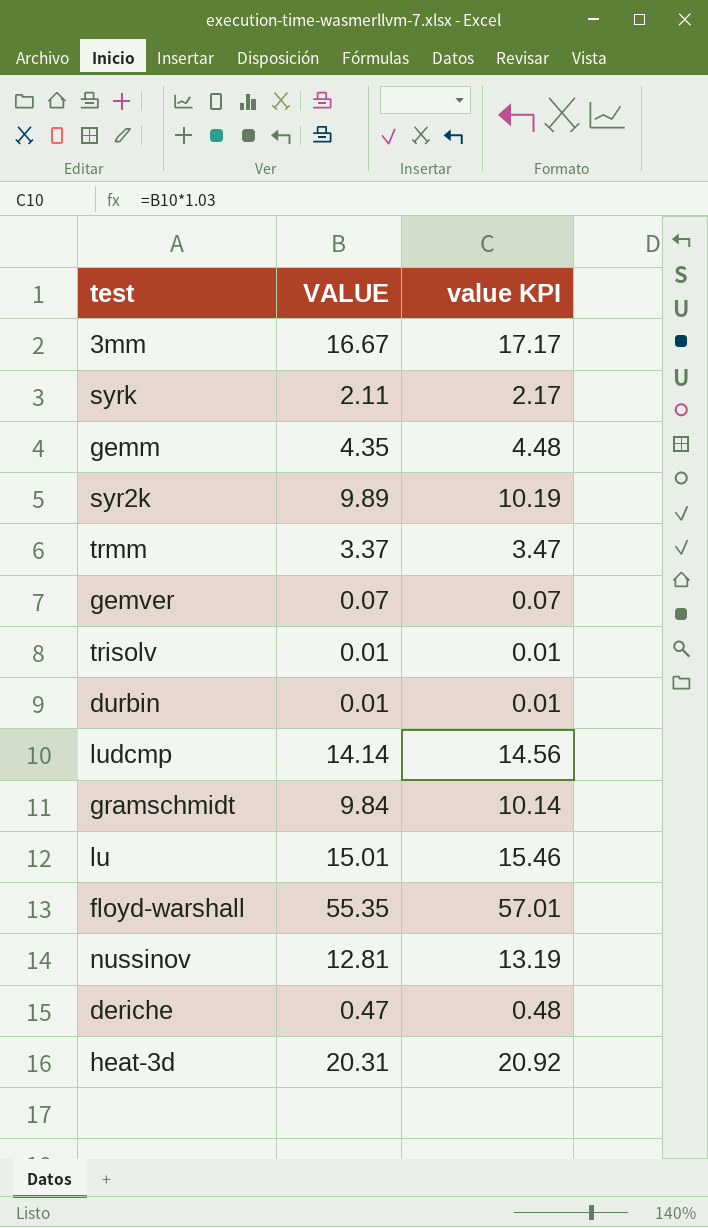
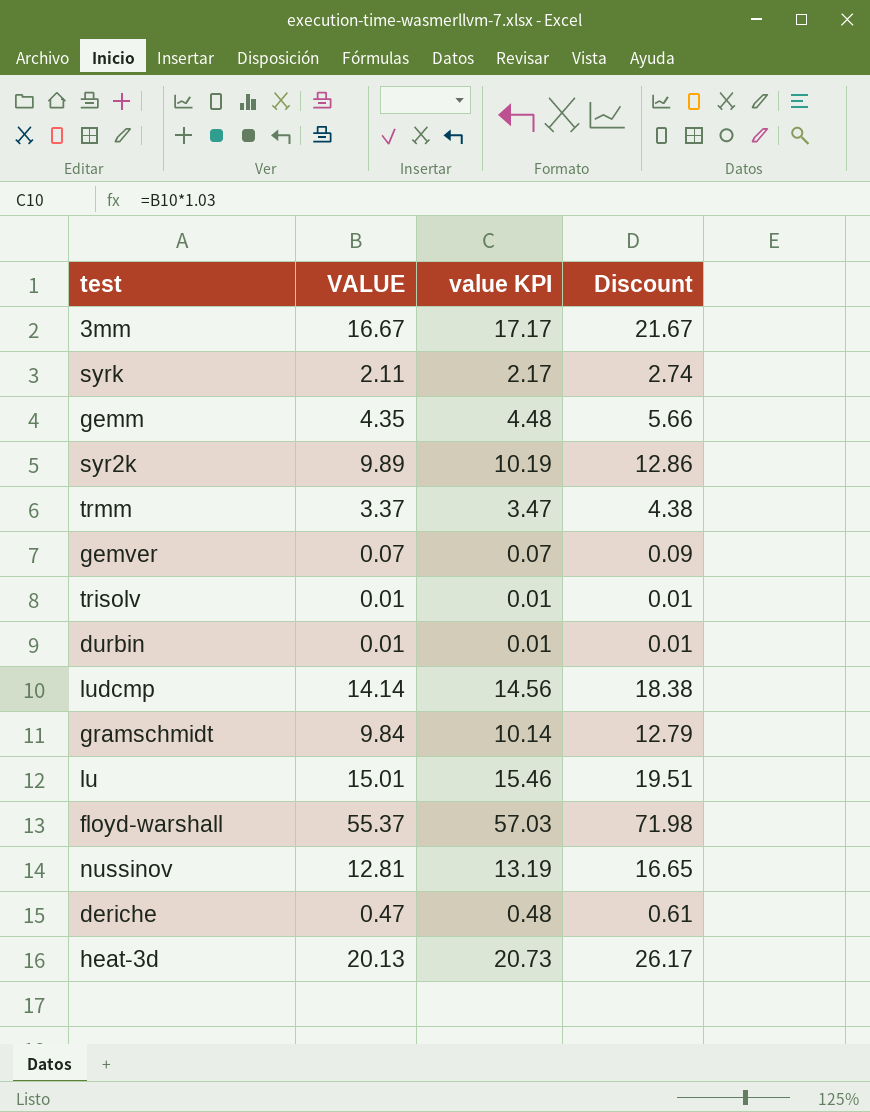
column Discount | formula: none -> [VALUE] * 1.3
floyd-warshall | VALUE: 55.35 -> 55.37
floyd-warshall | value KPI: 57.01 -> 57.03
heat-3d | VALUE: 20.31 -> 20.13
heat-3d | value KPI: 20.92 -> 20.73

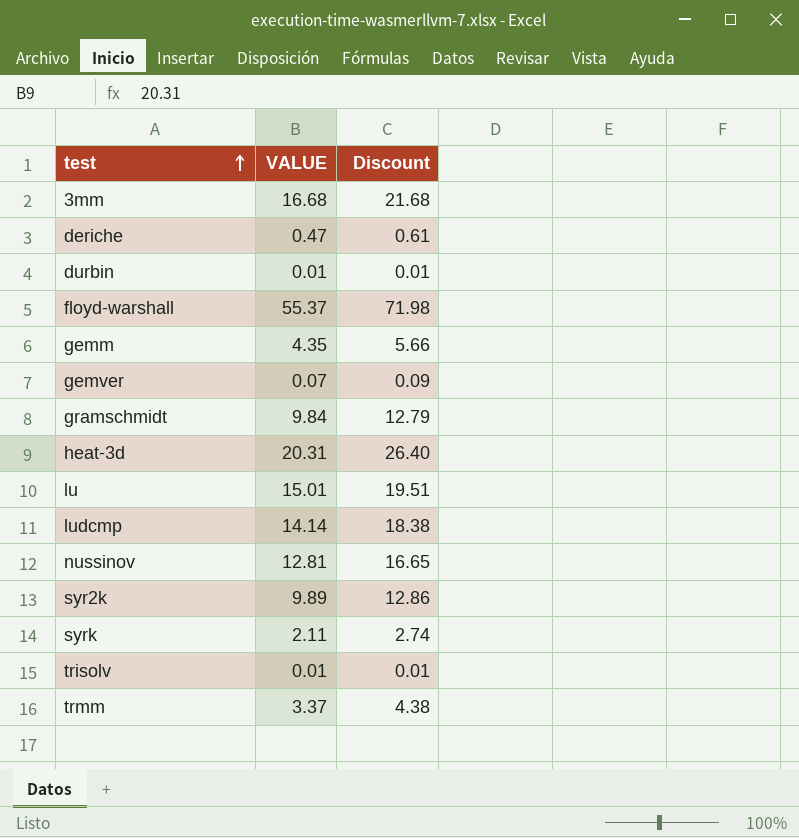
row order: none -> test ascending
column value KPI | formula: [VALUE] * 1.03 -> none
3mm | VALUE: 16.67 -> 16.68
3mm | Discount: 21.67 -> 21.68
heat-3d | VALUE: 20.13 -> 20.31
heat-3d | Discount: 26.17 -> 26.40

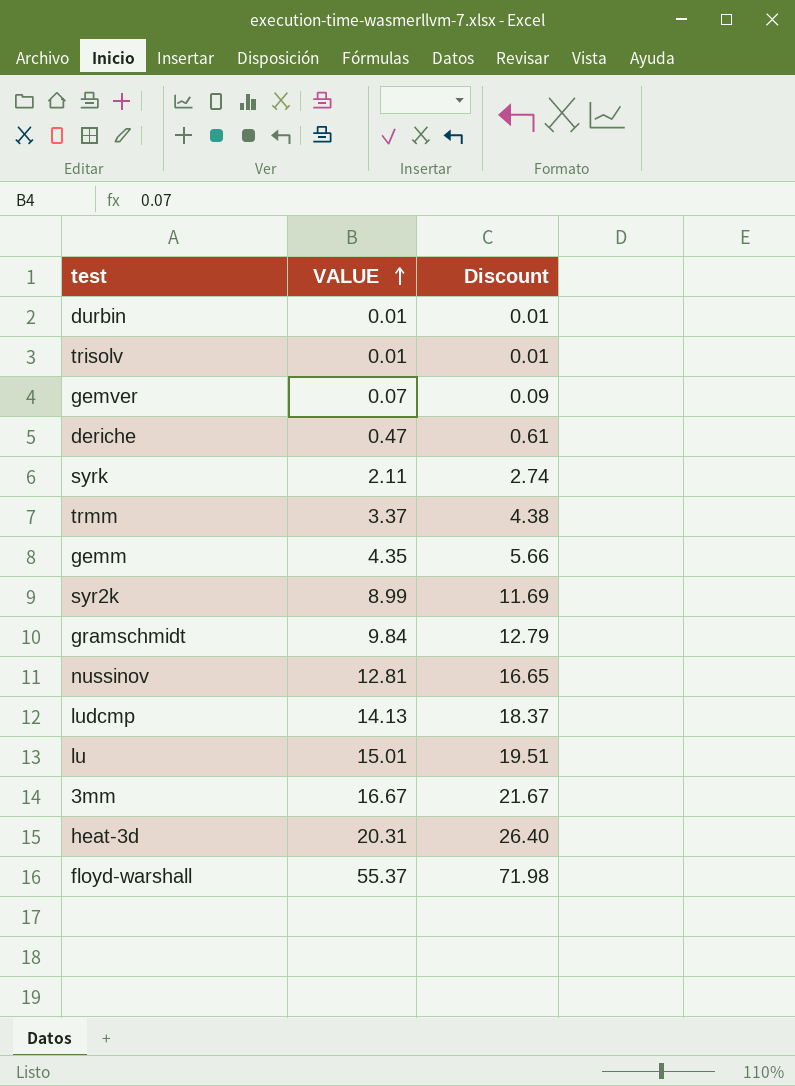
row order: test ascending -> VALUE ascending
syr2k | VALUE: 9.89 -> 8.99
syr2k | Discount: 12.86 -> 11.69
ludcmp | VALUE: 14.14 -> 14.13
ludcmp | Discount: 18.38 -> 18.37
3mm | VALUE: 16.68 -> 16.67
3mm | Discount: 21.68 -> 21.67

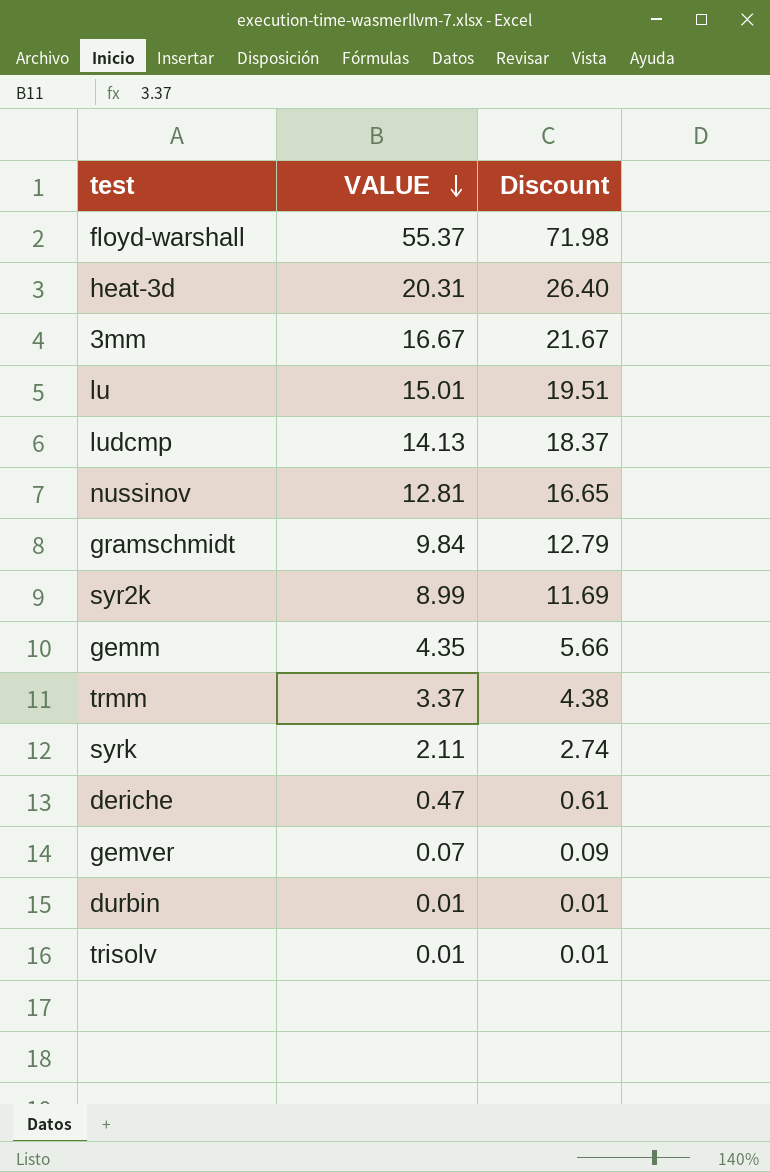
row order: VALUE ascending -> VALUE descending

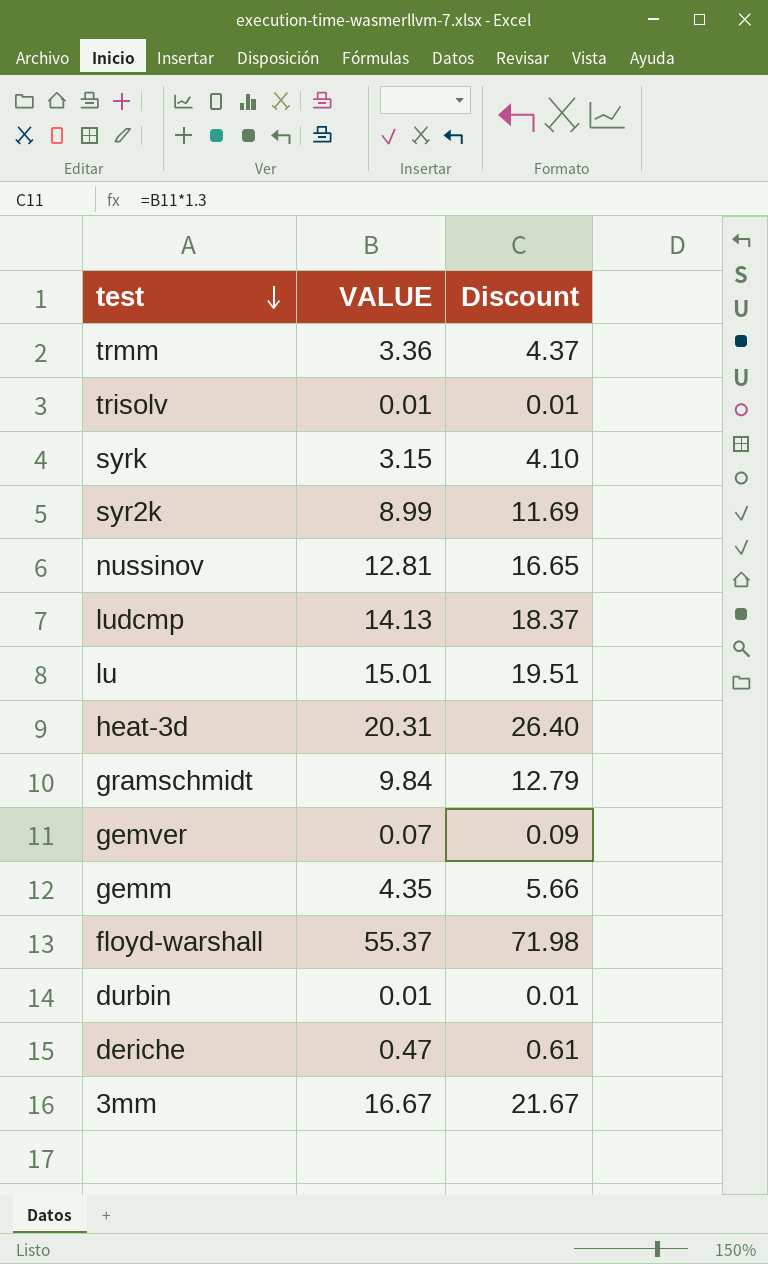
row order: VALUE descending -> test descending
trmm | VALUE: 3.37 -> 3.36
trmm | Discount: 4.38 -> 4.37
syrk | VALUE: 2.11 -> 3.15
syrk | Discount: 2.74 -> 4.10

